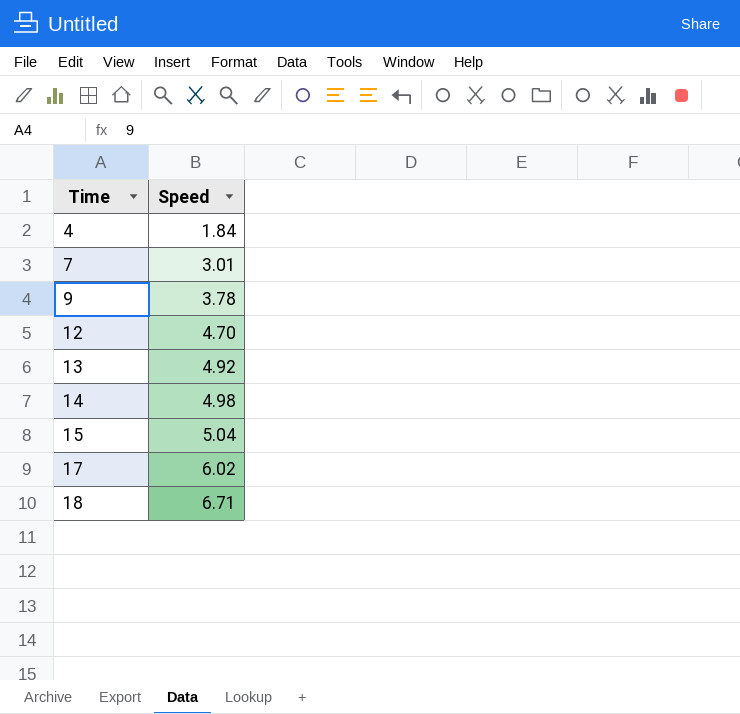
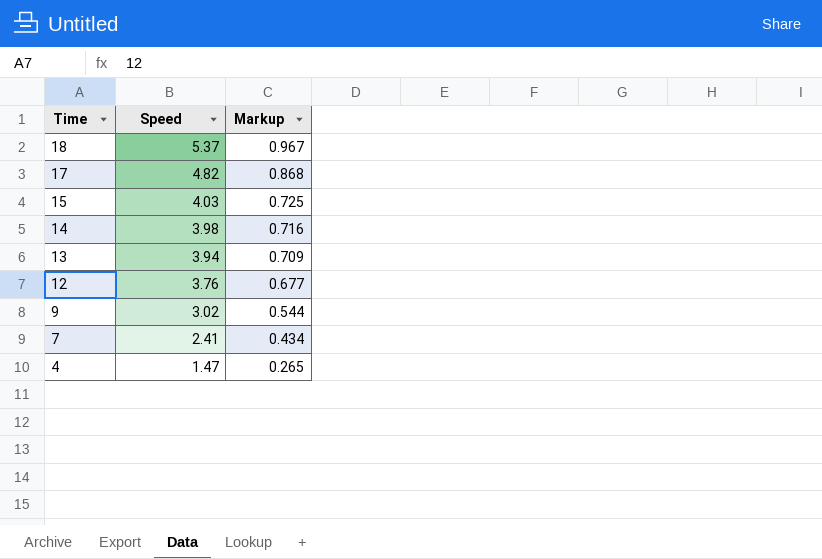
row order: Time ascending -> Time descending
column Markup | formula: none -> [Speed] * 0.18
18 | Speed: 6.71 -> 5.37
17 | Speed: 6.02 -> 4.82
15 | Speed: 5.04 -> 4.03
14 | Speed: 4.98 -> 3.98
13 | Speed: 4.92 -> 3.94
12 | Speed: 4.70 -> 3.76
9 | Speed: 3.78 -> 3.02
7 | Speed: 3.01 -> 2.41
4 | Speed: 1.84 -> 1.47

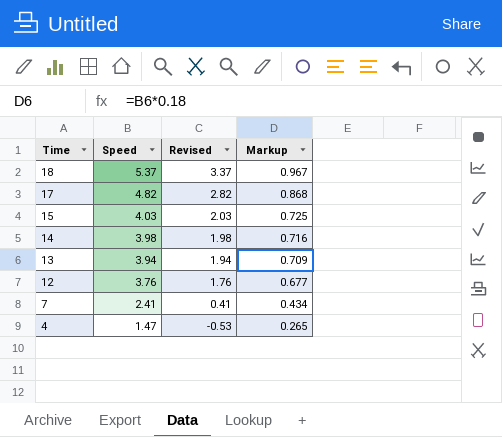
column Revised | formula: none -> [Speed] - 2
row 9: 3.02 | 0.544 -> none

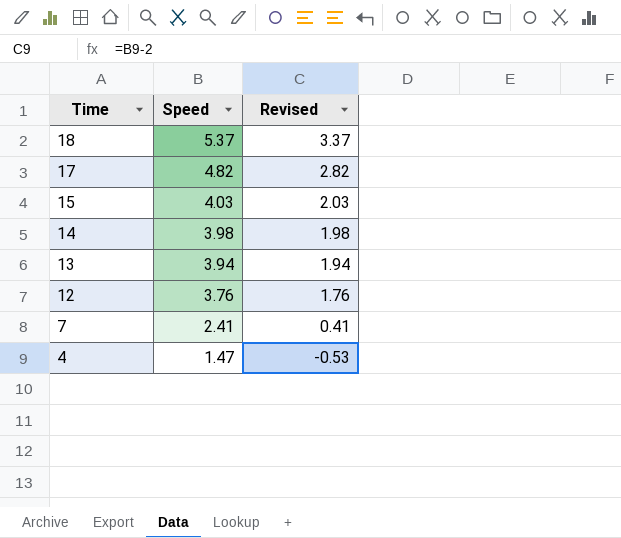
column Markup | formula: [Speed] * 0.18 -> none

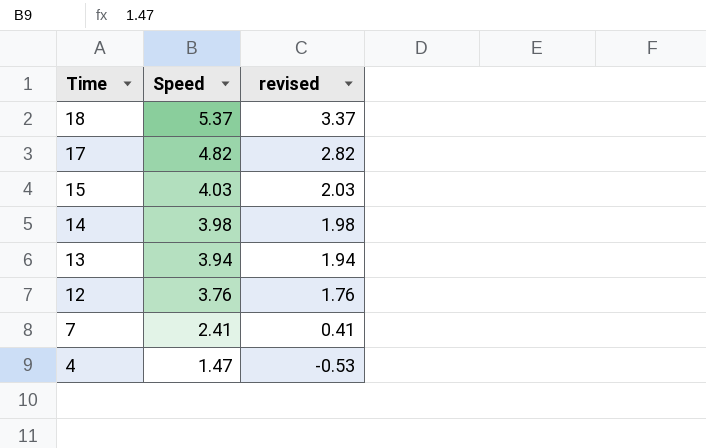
column name: Revised -> revised

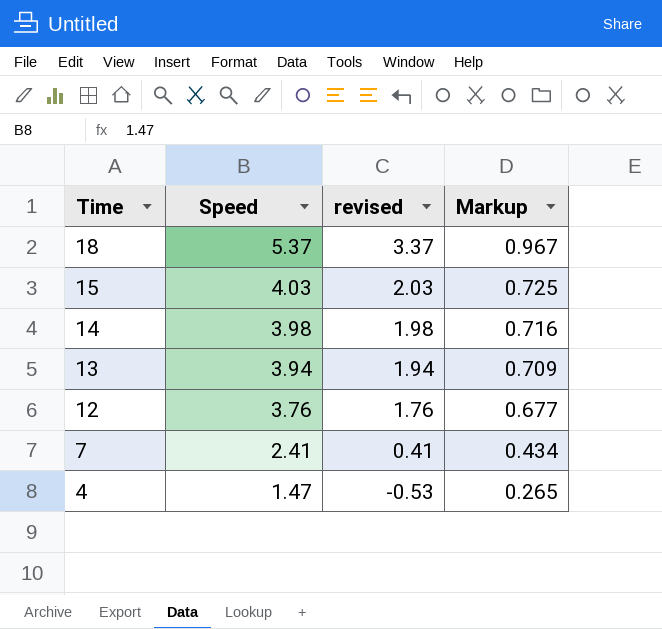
column Markup | formula: none -> [Speed] * 0.18
row 17: 4.82 | 2.82 -> none

